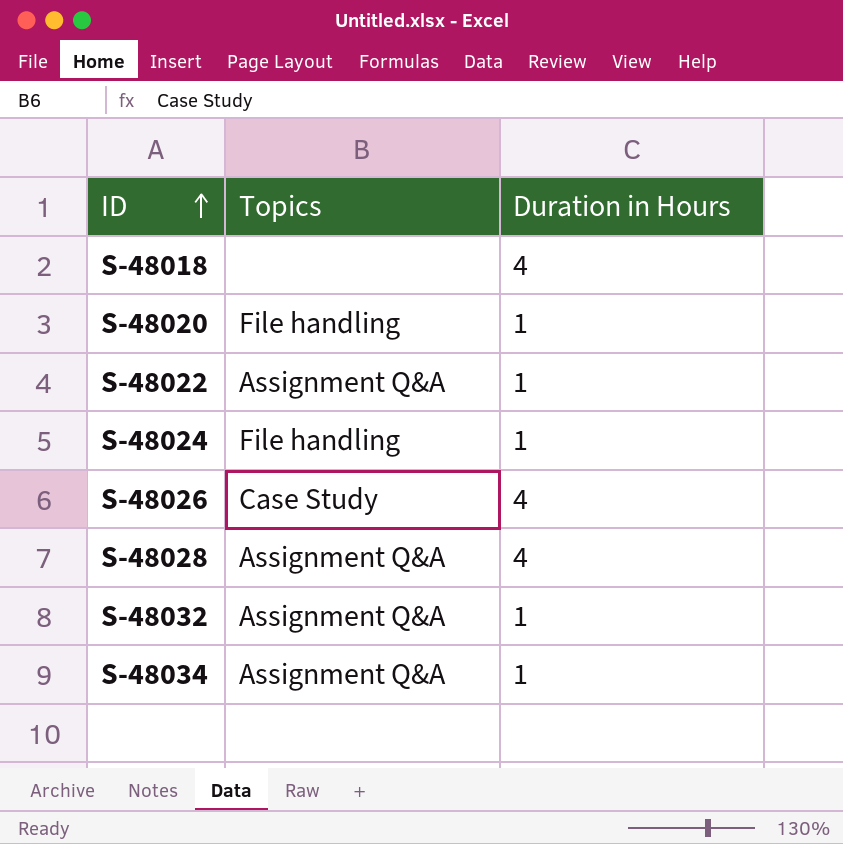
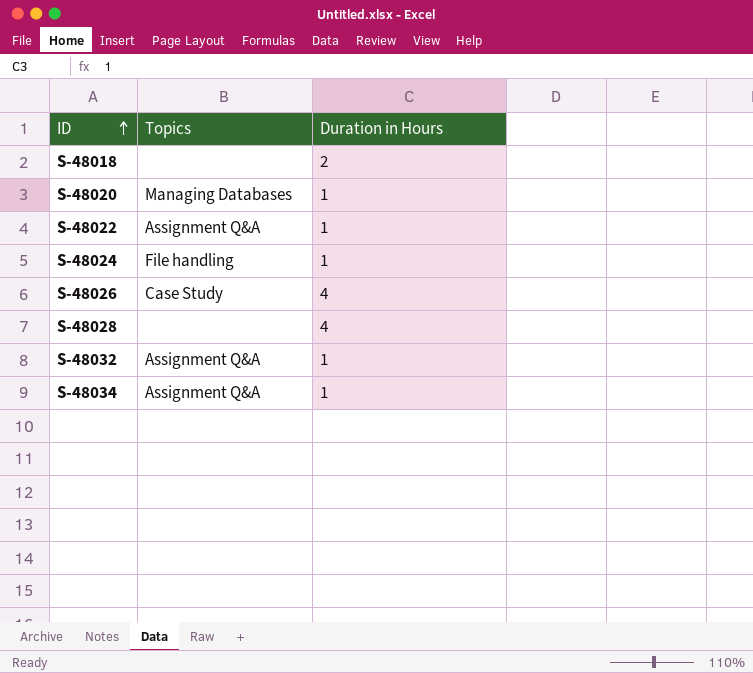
S-48018 | Duration in Hours: 4 -> 2
S-48020 | Topics: File handling -> Managing Databases
S-48028 | Topics: Assignment Q&A -> none

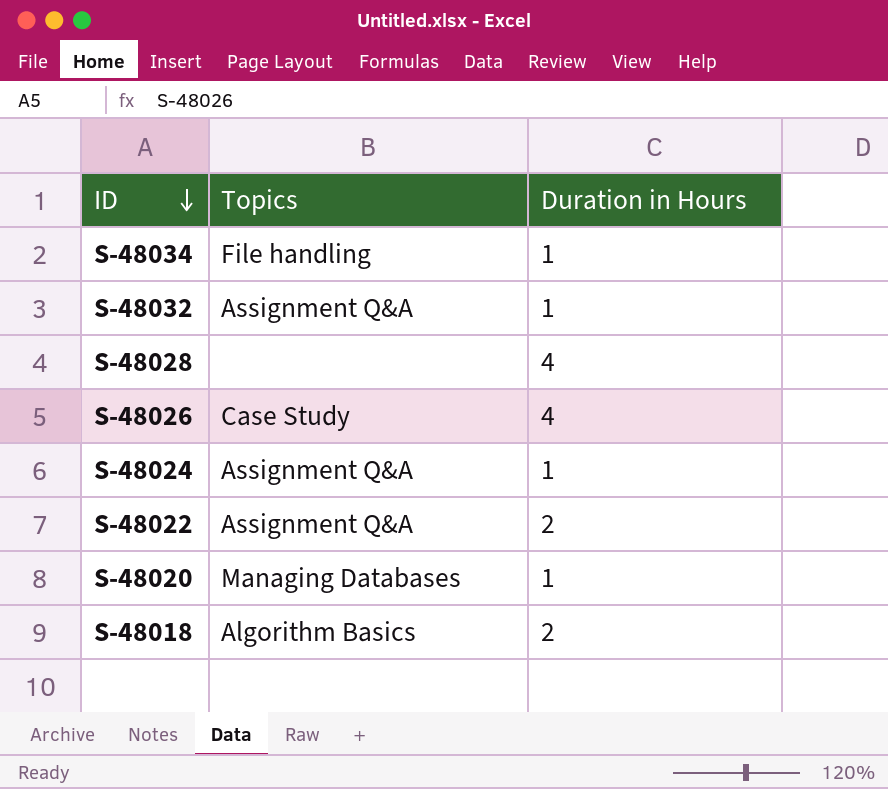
row order: ID ascending -> ID descending
S-48034 | Topics: Assignment Q&A -> File handling
S-48024 | Topics: File handling -> Assignment Q&A
S-48022 | Duration in Hours: 1 -> 2
S-48018 | Topics: none -> Algorithm Basics

